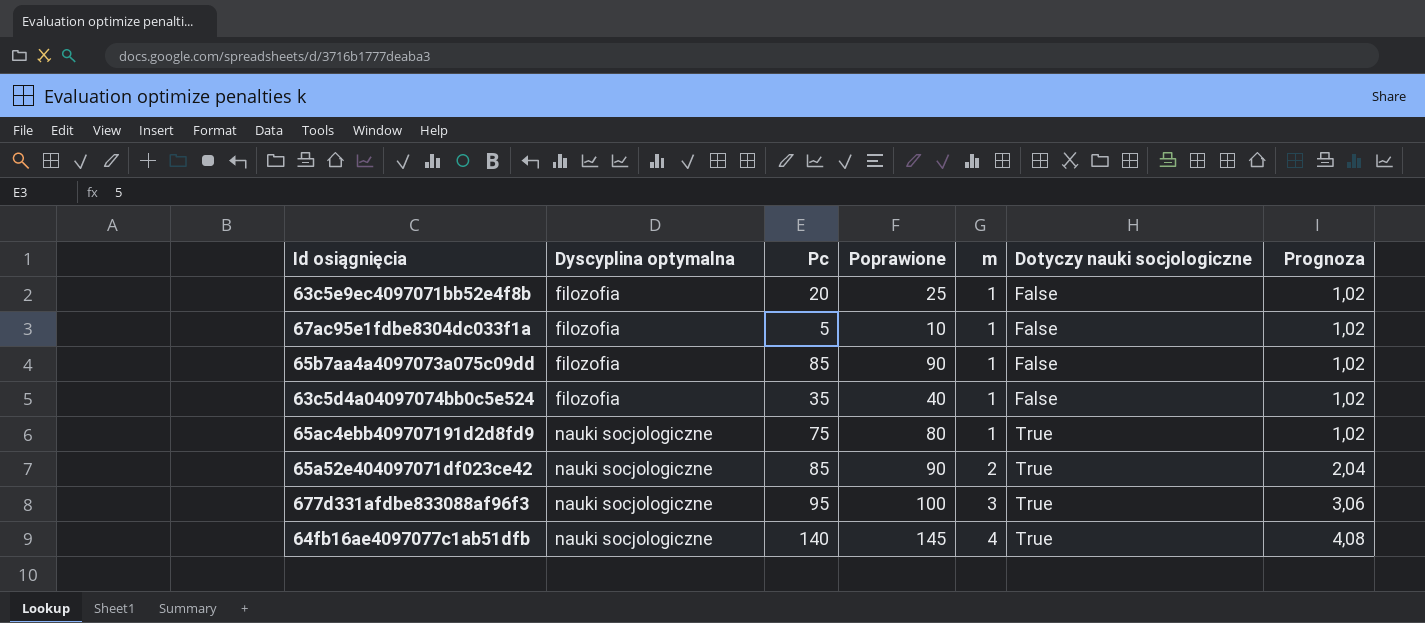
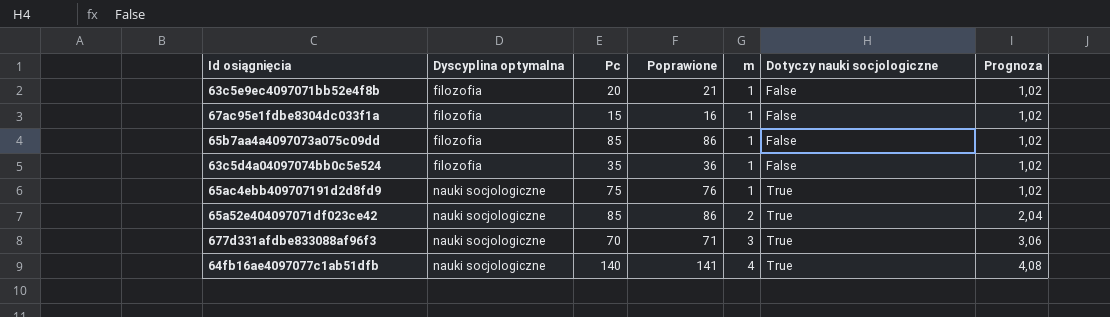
column Poprawione | formula: [Pc] + 5 -> [Pc] + 1
67ac95e1fdbe8304dc033f1a | Pc: 5 -> 15
677d331afdbe833088af96f3 | Pc: 95 -> 70

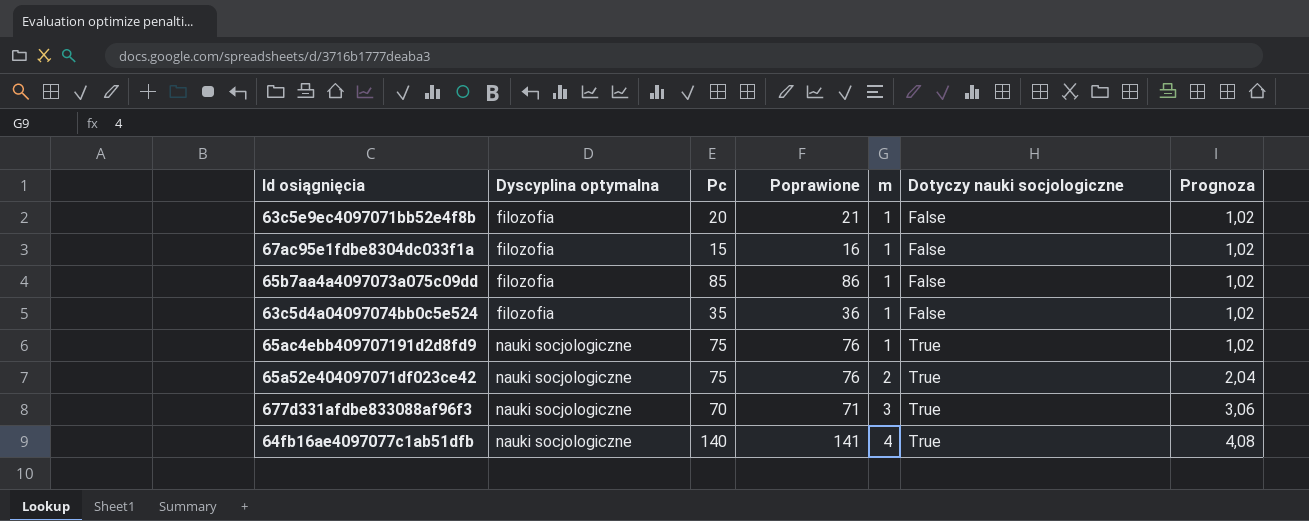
65a52e404097071df023ce42 | Pc: 85 -> 75
65a52e404097071df023ce42 | Poprawione: 86 -> 76

